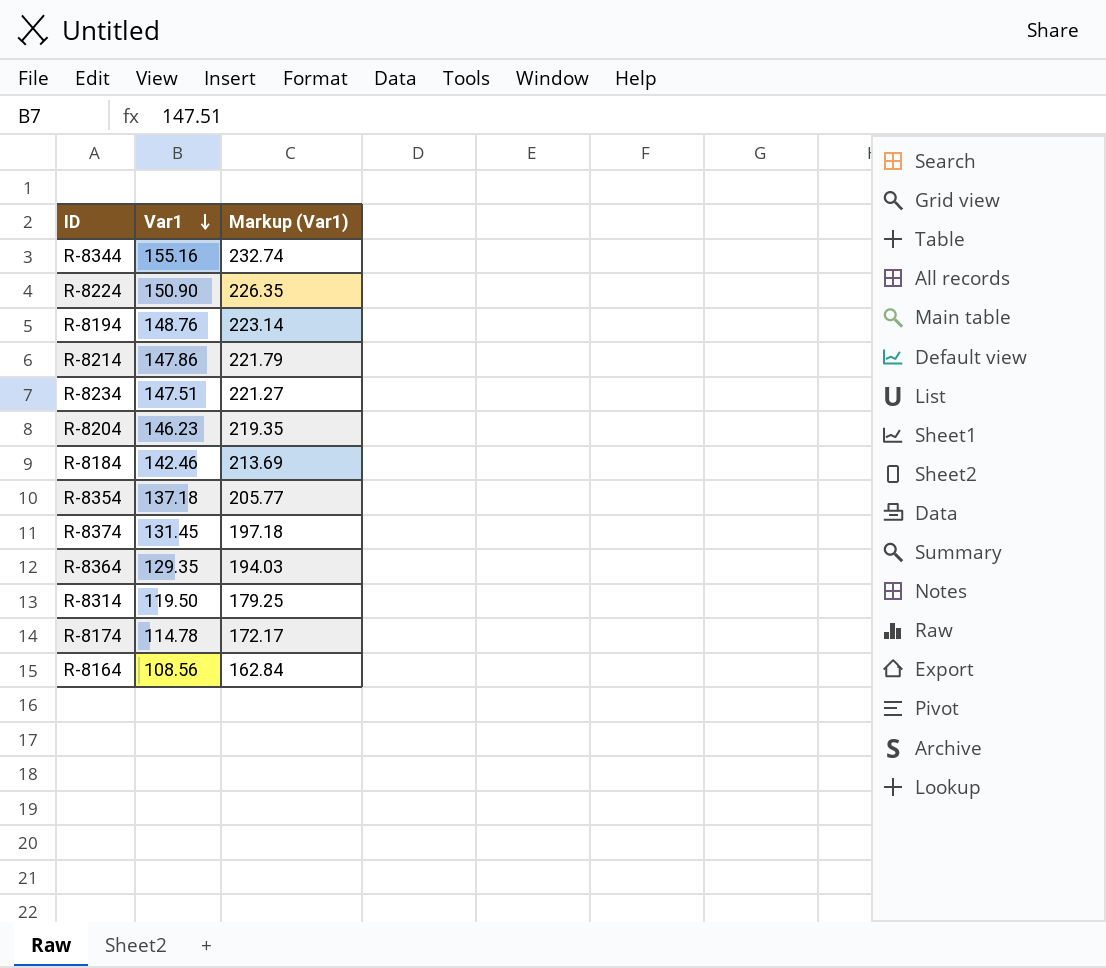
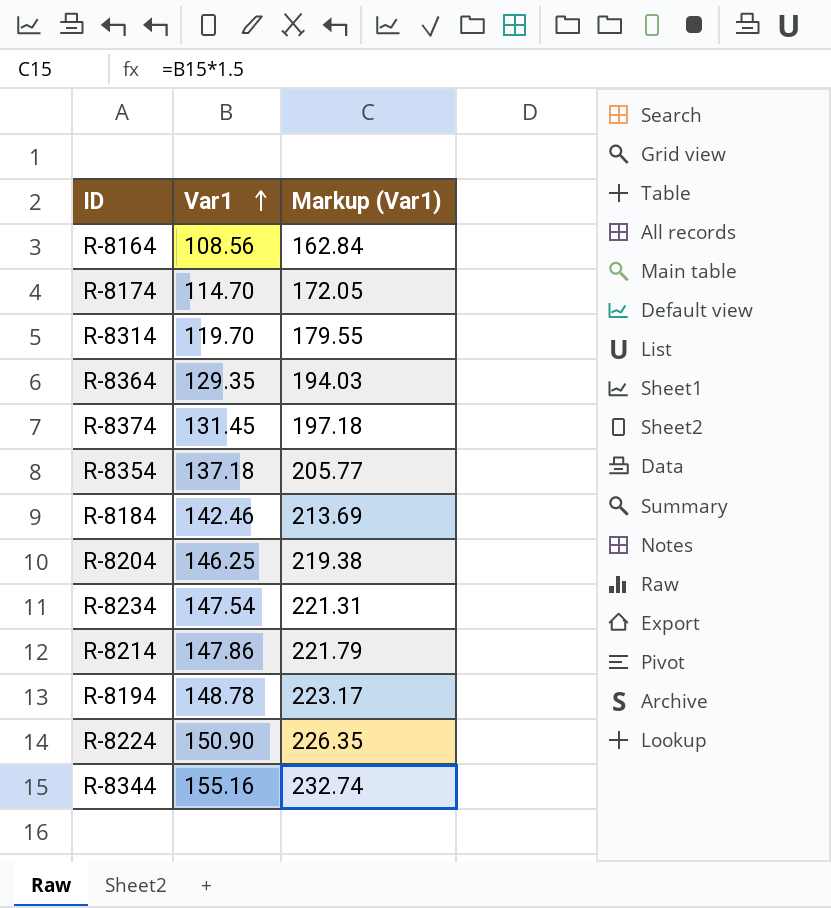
row order: Var1 descending -> Var1 ascending
R-8174 | Var1: 114.78 -> 114.70
R-8174 | Markup (Var1): 172.17 -> 172.05
R-8314 | Var1: 119.50 -> 119.70
R-8314 | Markup (Var1): 179.25 -> 179.55
R-8204 | Var1: 146.23 -> 146.25
R-8204 | Markup (Var1): 219.35 -> 219.38
R-8234 | Var1: 147.51 -> 147.54
R-8234 | Markup (Var1): 221.27 -> 221.31
R-8194 | Var1: 148.76 -> 148.78
R-8194 | Markup (Var1): 223.14 -> 223.17

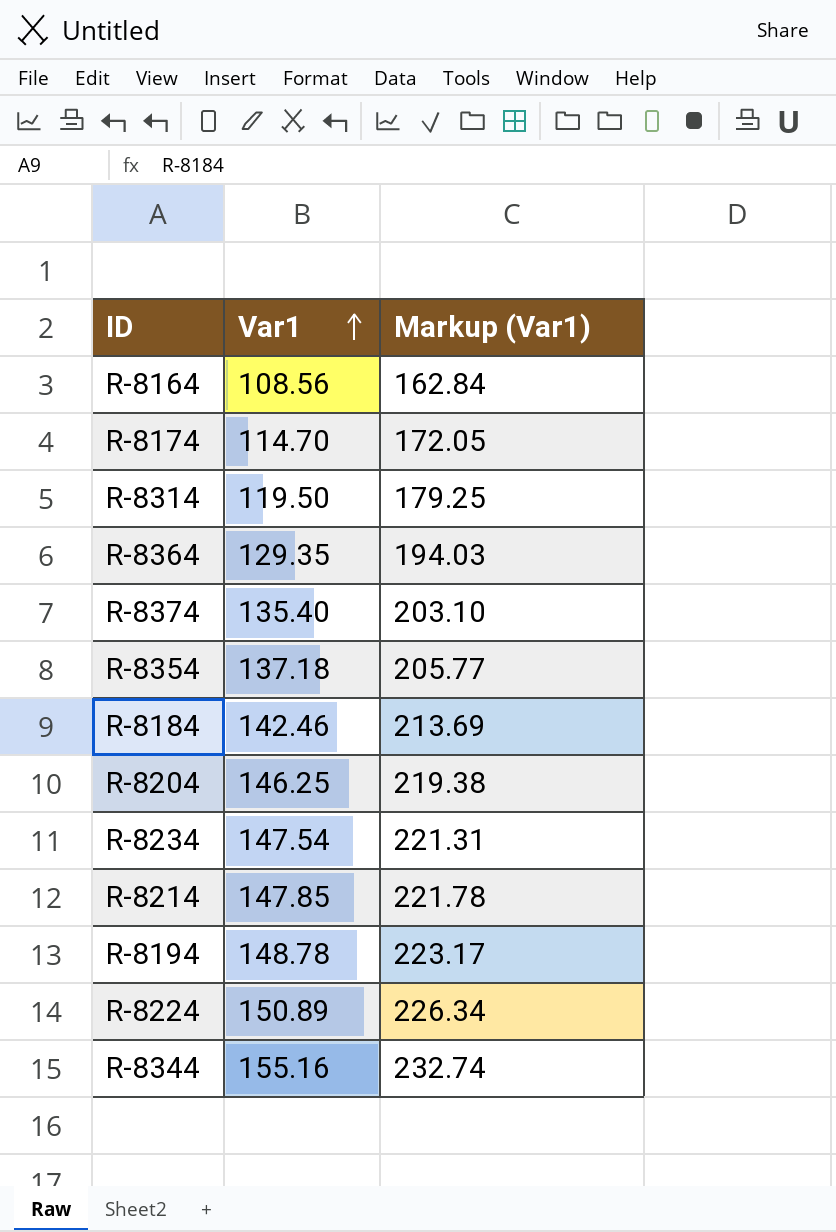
R-8314 | Var1: 119.70 -> 119.50
R-8314 | Markup (Var1): 179.55 -> 179.25
R-8374 | Var1: 131.45 -> 135.40
R-8374 | Markup (Var1): 197.18 -> 203.10
R-8214 | Var1: 147.86 -> 147.85
R-8214 | Markup (Var1): 221.79 -> 221.78
R-8224 | Var1: 150.90 -> 150.89
R-8224 | Markup (Var1): 226.35 -> 226.34

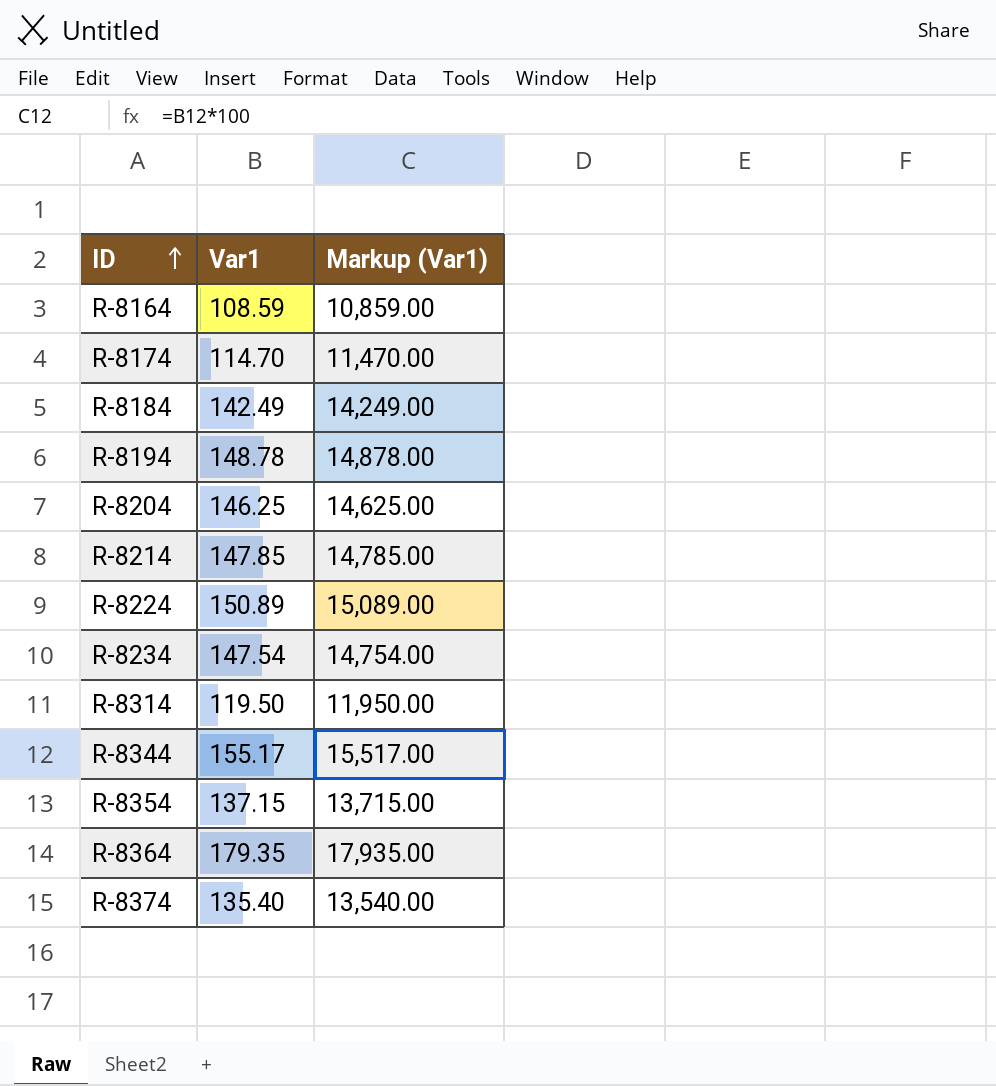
row order: Var1 ascending -> ID ascending
column Markup (Var1) | formula: [Var1] * 1.5 -> [Var1] * 100
R-8164 | Var1: 108.56 -> 108.59
R-8184 | Var1: 142.46 -> 142.49
R-8344 | Var1: 155.16 -> 155.17
R-8354 | Var1: 137.18 -> 137.15
R-8364 | Var1: 129.35 -> 179.35

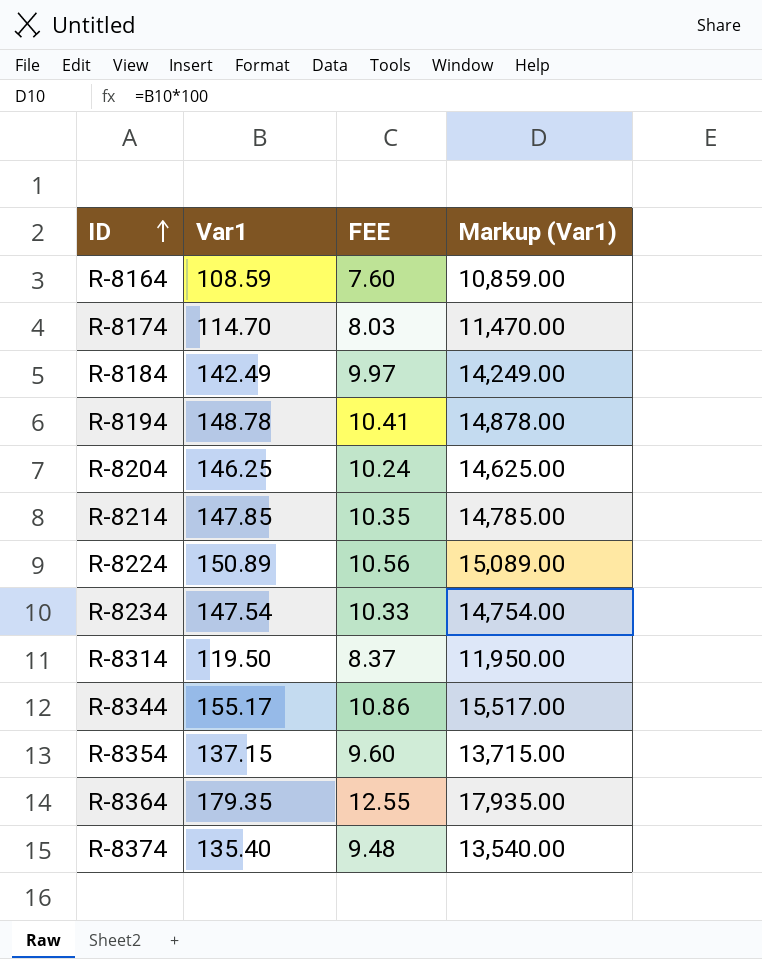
column FEE | formula: none -> [Var1] * 0.07

